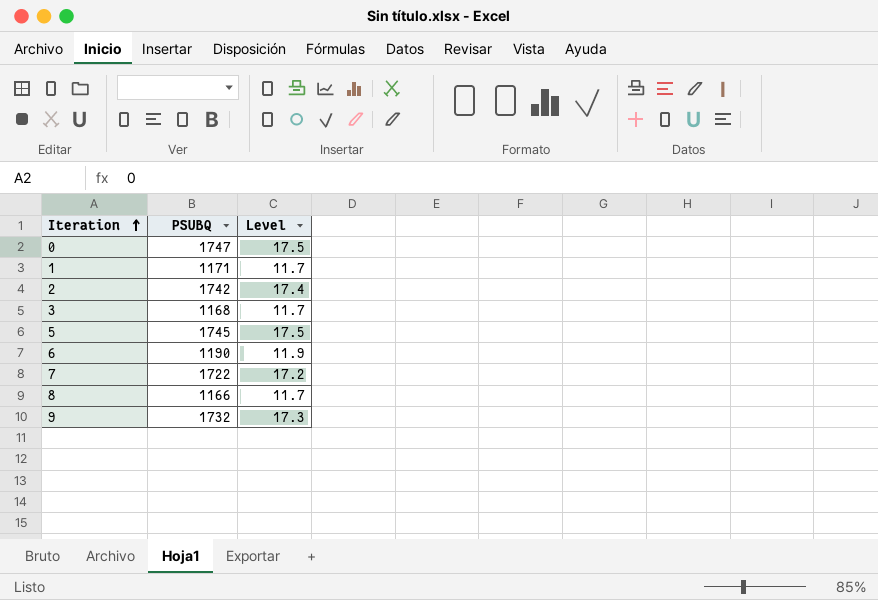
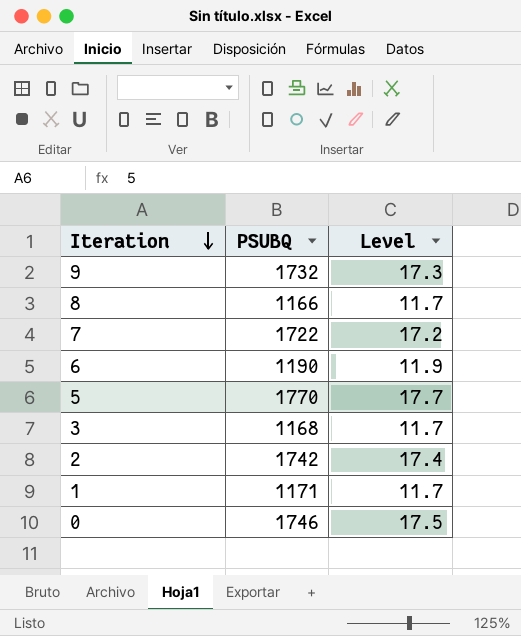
row order: Iteration ascending -> Iteration descending
5 | PSUBQ: 1745 -> 1770
5 | Level: 17.5 -> 17.7
0 | PSUBQ: 1747 -> 1746

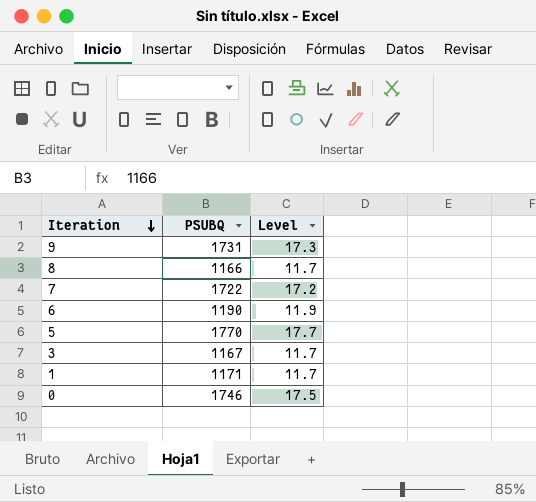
row 2: 1742 | 17.4 -> none
9 | PSUBQ: 1732 -> 1731
3 | PSUBQ: 1168 -> 1167

